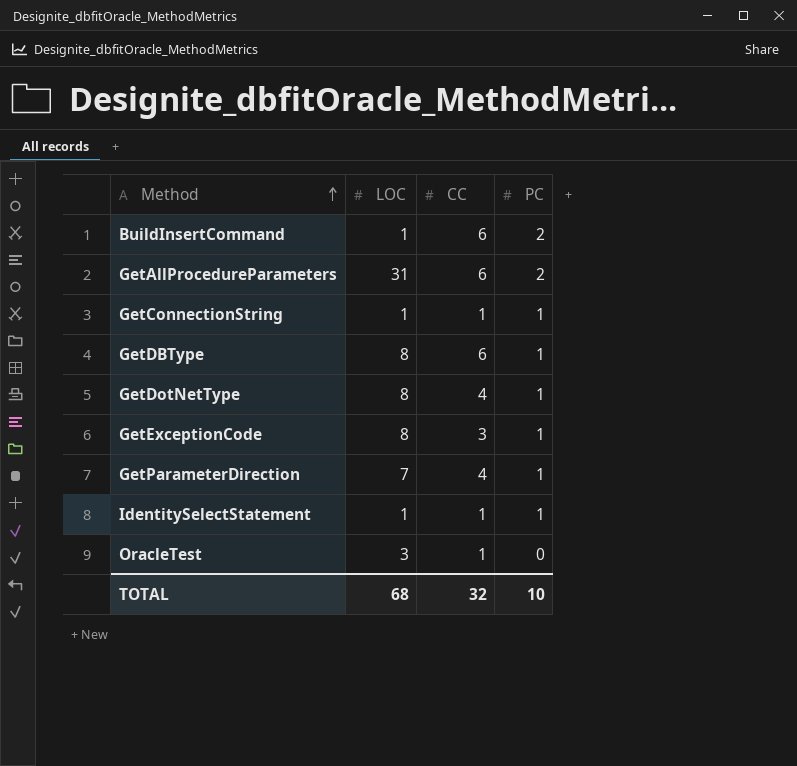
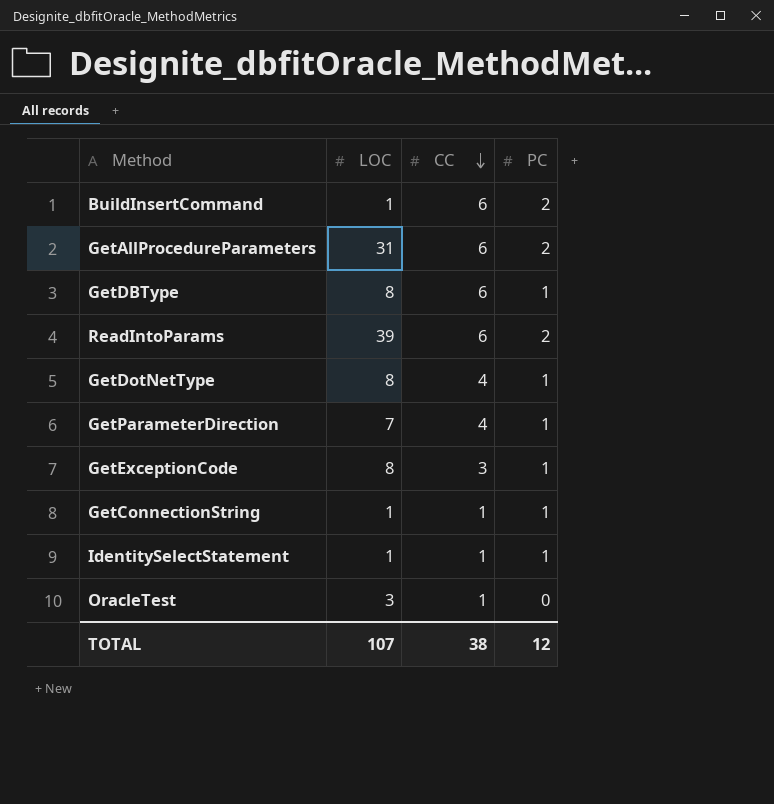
row order: Method ascending -> CC descending
row ReadIntoParams: none -> 39 | 6 | 2
TOTAL | LOC: 68 -> 107
TOTAL | CC: 32 -> 38
TOTAL | PC: 10 -> 12

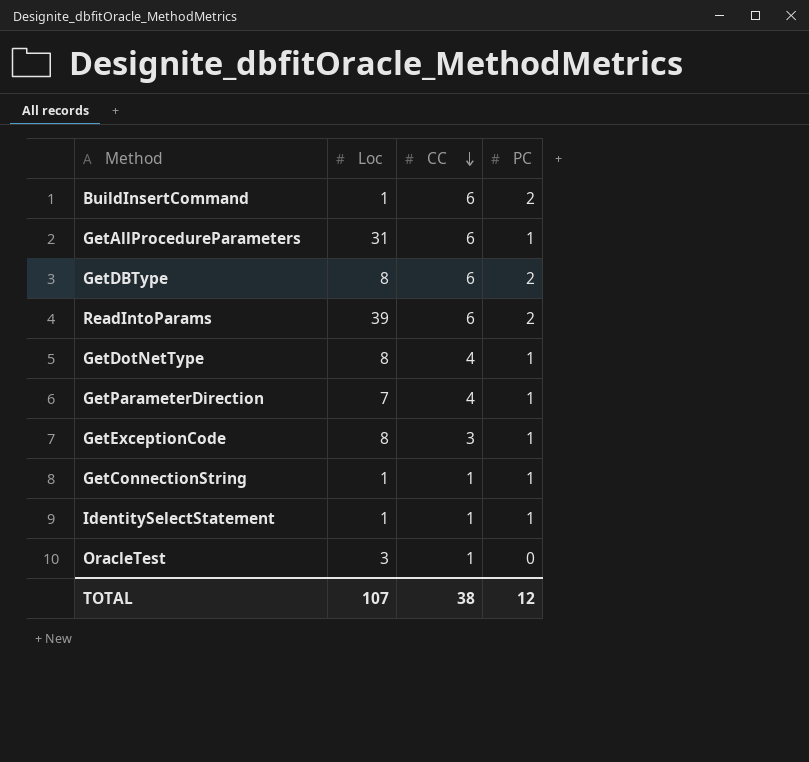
column name: LOC -> Loc
GetAllProcedureParameters | PC: 2 -> 1
GetDBType | PC: 1 -> 2

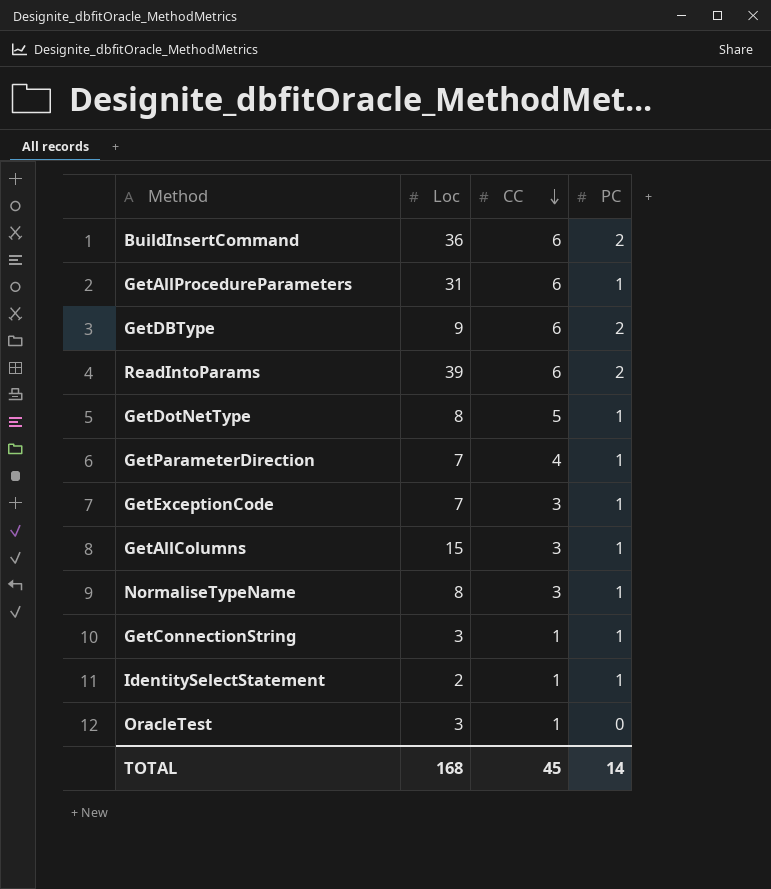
BuildInsertCommand | Loc: 1 -> 36
GetDBType | Loc: 8 -> 9
GetDotNetType | CC: 4 -> 5
GetExceptionCode | Loc: 8 -> 7
row GetAllColumns: none -> 15 | 3 | 1
row NormaliseTypeName: none -> 8 | 3 | 1
GetConnectionString | Loc: 1 -> 3
IdentitySelectStatement | Loc: 1 -> 2
TOTAL | Loc: 107 -> 168
TOTAL | CC: 38 -> 45
TOTAL | PC: 12 -> 14

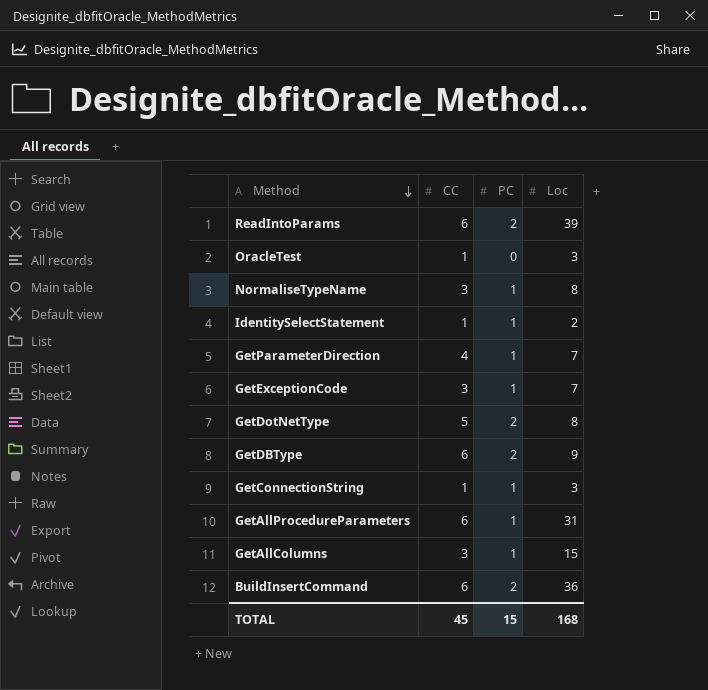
row order: CC descending -> Method descending
column Loc | position: 2 -> 4
GetDotNetType | PC: 1 -> 2
TOTAL | PC: 14 -> 15

